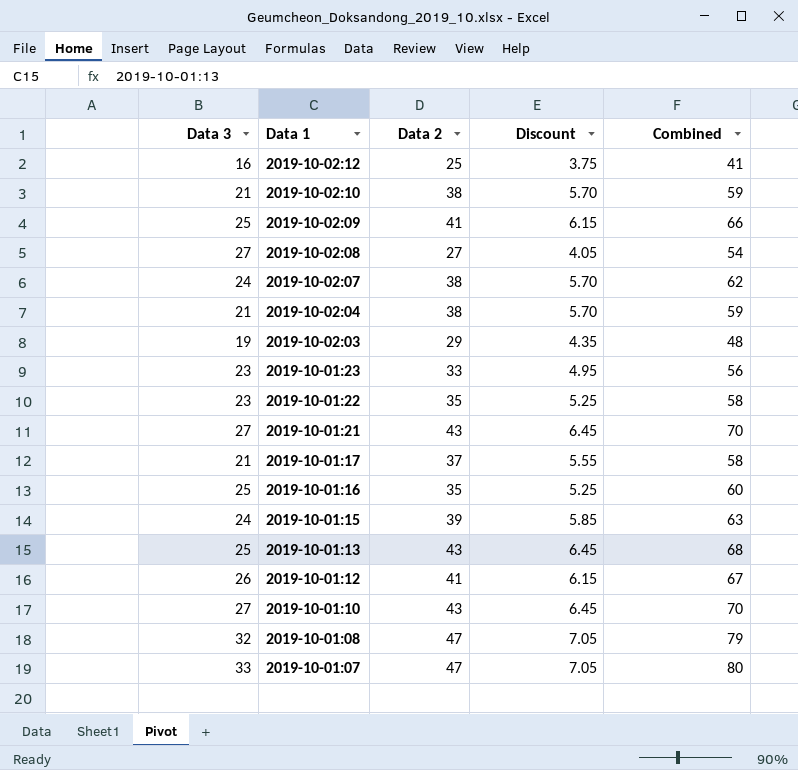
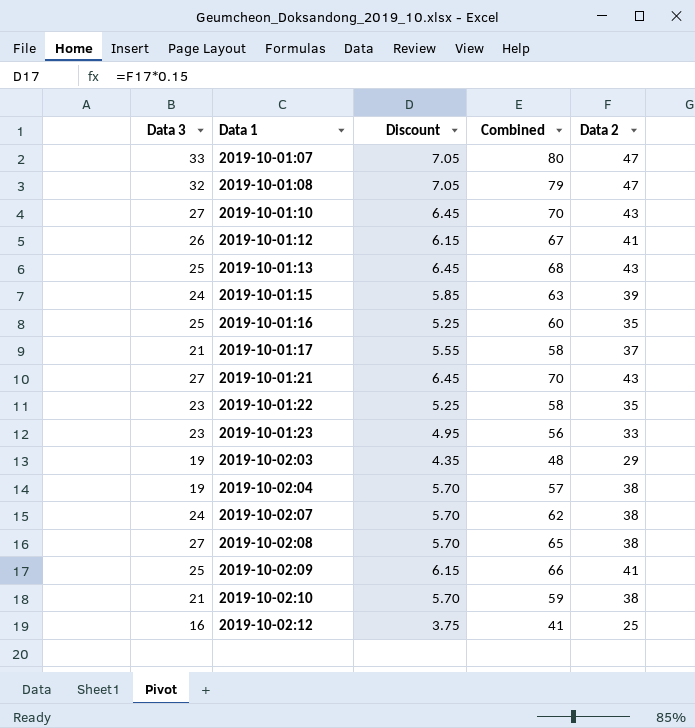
row order: Data 1 descending -> Data 1 ascending
column Data 2 | position: 3 -> 5
2019-10-02:04 | Data 3: 21 -> 19
2019-10-02:04 | Combined: 59 -> 57
2019-10-02:08 | Discount: 4.05 -> 5.70
2019-10-02:08 | Combined: 54 -> 65
2019-10-02:08 | Data 2: 27 -> 38

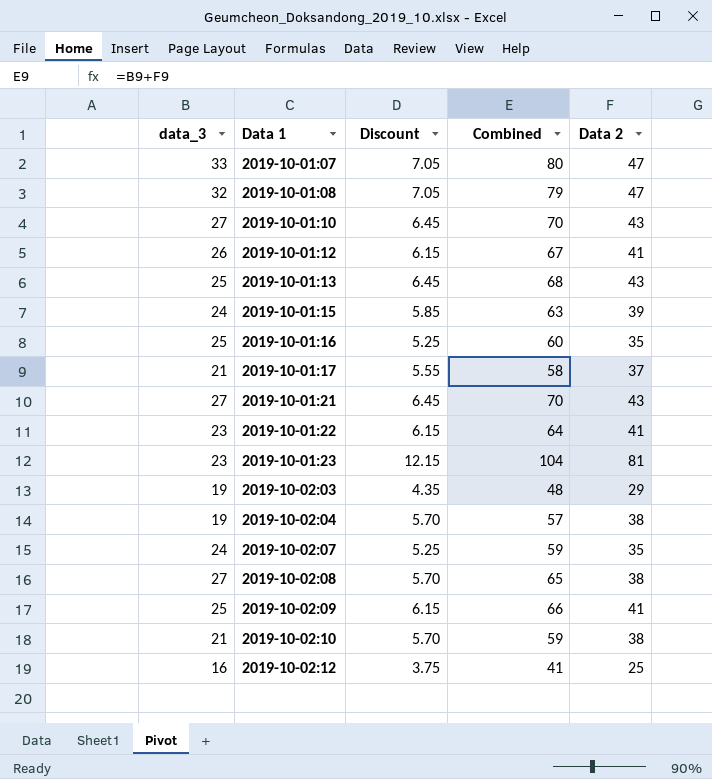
column name: Data 3 -> data_3
2019-10-01:22 | Discount: 5.25 -> 6.15
2019-10-01:22 | Combined: 58 -> 64
2019-10-01:22 | Data 2: 35 -> 41
2019-10-01:23 | Discount: 4.95 -> 12.15
2019-10-01:23 | Combined: 56 -> 104
2019-10-01:23 | Data 2: 33 -> 81
2019-10-02:07 | Discount: 5.70 -> 5.25
2019-10-02:07 | Combined: 62 -> 59
2019-10-02:07 | Data 2: 38 -> 35

